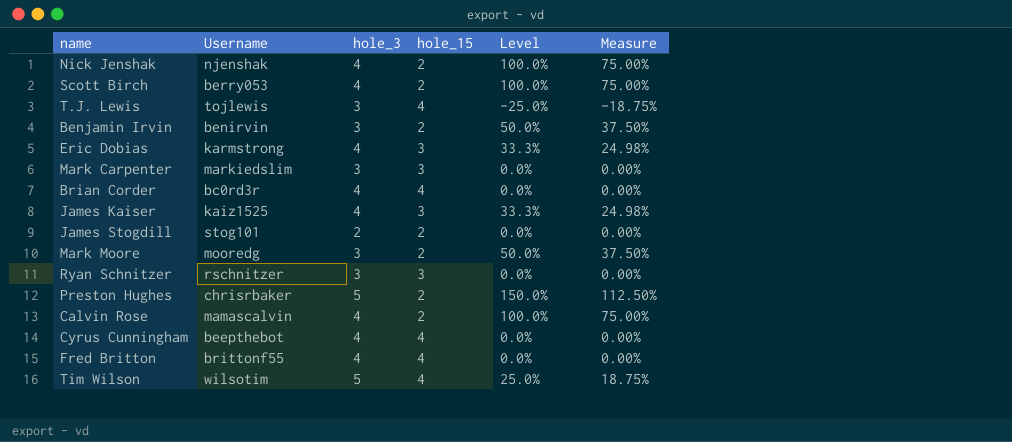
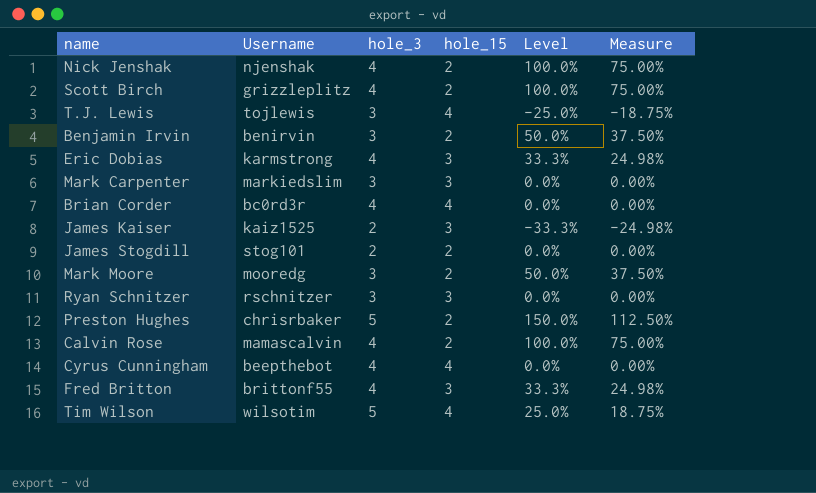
Scott Birch | Username: berry053 -> grizzleplitz
James Kaiser | hole_3: 4 -> 2
James Kaiser | Level: 33.3% -> -33.3%
James Kaiser | Measure: 24.98% -> -24.98%
Fred Britton | hole_15: 4 -> 3
Fred Britton | Level: 0.0% -> 33.3%
Fred Britton | Measure: 0.00% -> 24.98%

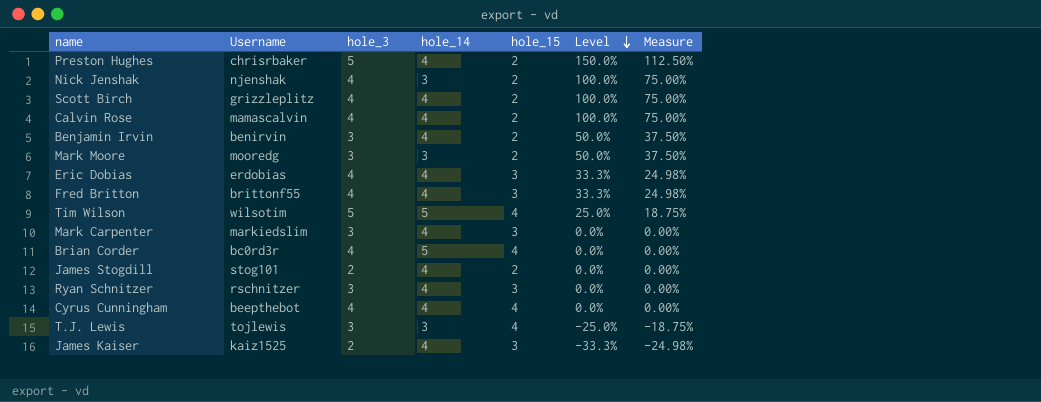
row order: none -> Level descending
column hole_14 | position: none -> 4
Eric Dobias | Username: karmstrong -> erdobias

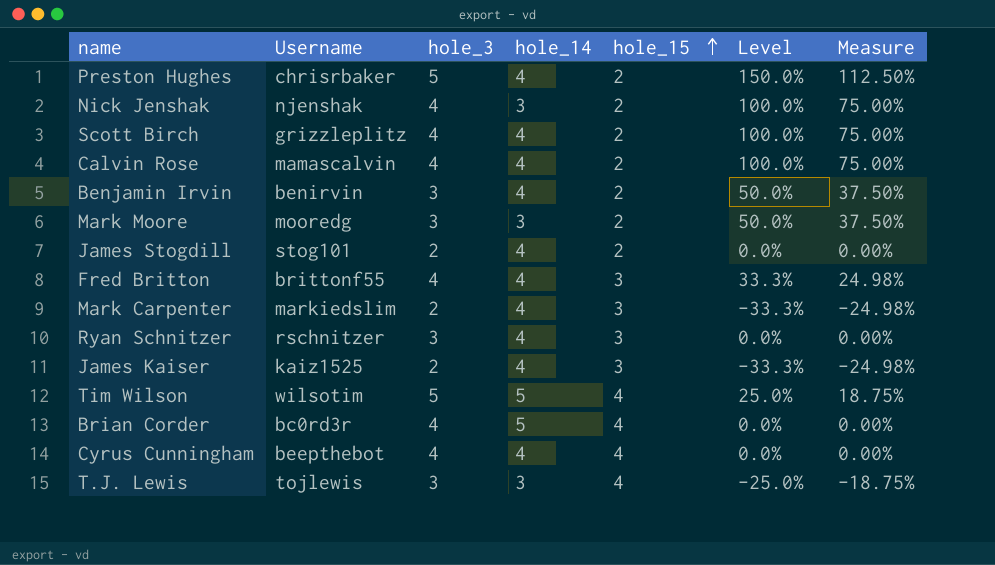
row order: Level descending -> hole_15 ascending
row Eric Dobias: erdobias | 4 | 4 | 3 | 33.3% | 24.98% -> none
Mark Carpenter | hole_3: 3 -> 2
Mark Carpenter | Level: 0.0% -> -33.3%
Mark Carpenter | Measure: 0.00% -> -24.98%

